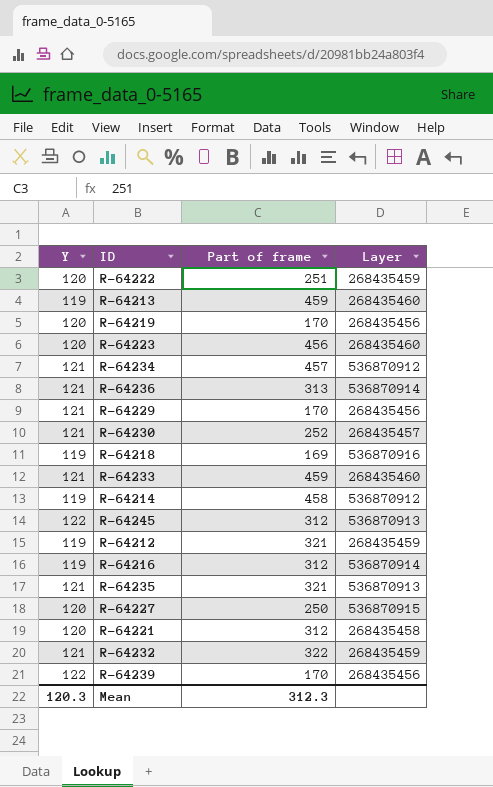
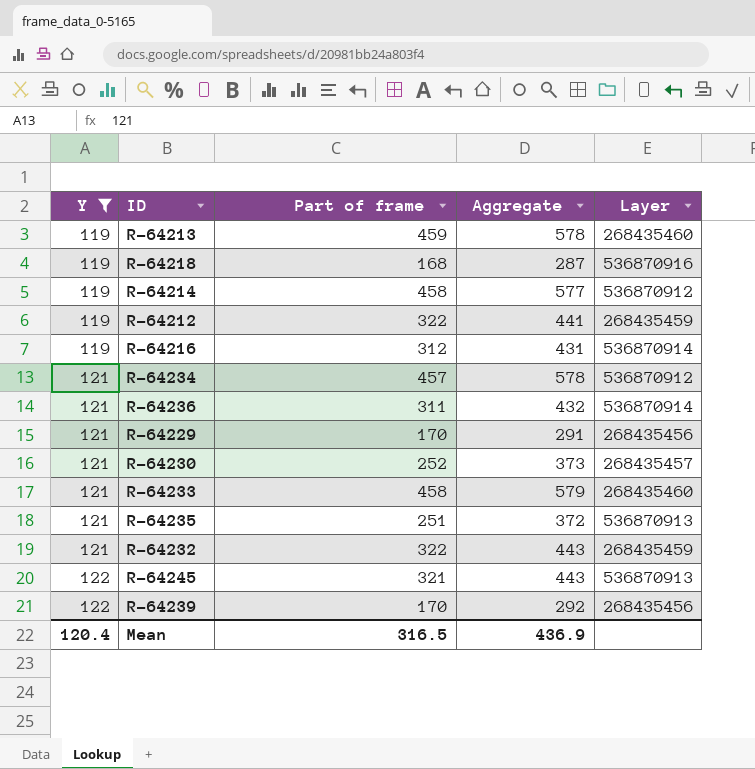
filter: none -> Y != 120
row order: none -> Y ascending
column Aggregate | formula: none -> [Y] + [Part of frame]
R-64218 | Part of frame: 169 -> 168
R-64212 | Part of frame: 321 -> 322
R-64236 | Part of frame: 313 -> 311
R-64233 | Part of frame: 459 -> 458
R-64235 | Part of frame: 321 -> 251
R-64245 | Part of frame: 312 -> 321
Mean | Y: 120.3 -> 120.4
Mean | Part of frame: 312.3 -> 316.5

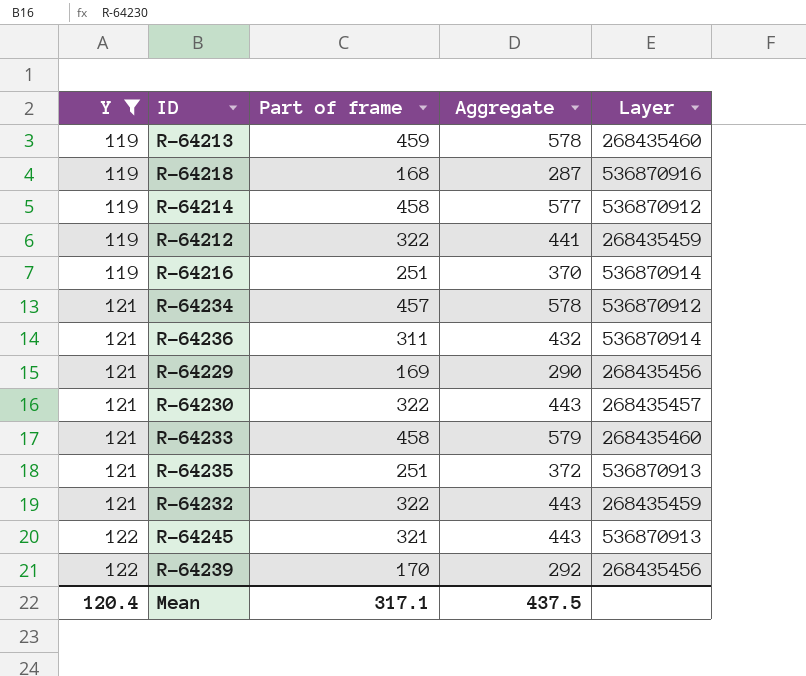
R-64216 | Part of frame: 312 -> 251
R-64216 | Aggregate: 431 -> 370
R-64229 | Part of frame: 170 -> 169
R-64229 | Aggregate: 291 -> 290
R-64230 | Part of frame: 252 -> 322
R-64230 | Aggregate: 373 -> 443
Mean | Part of frame: 316.5 -> 317.1
Mean | Aggregate: 436.9 -> 437.5

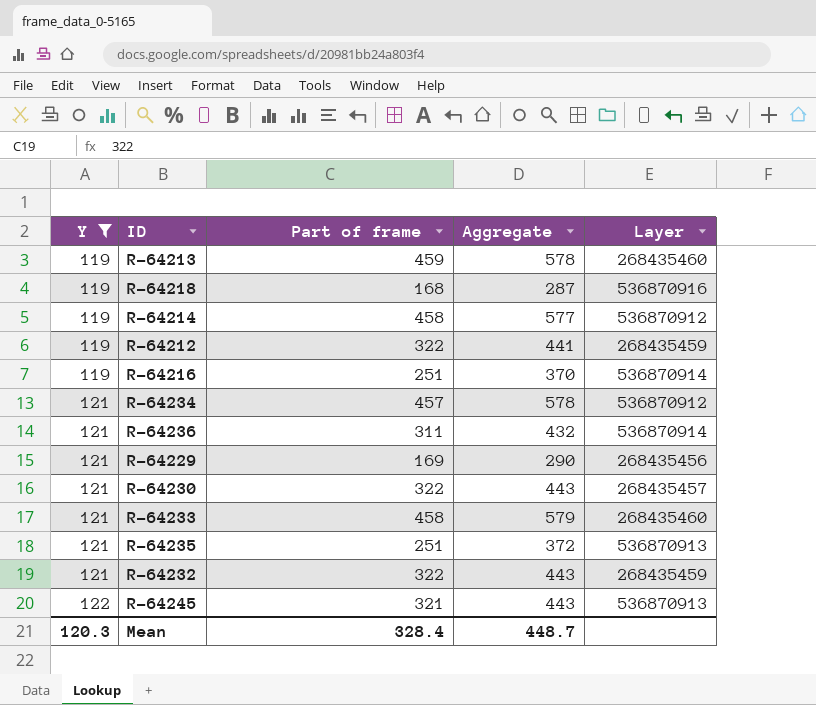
row R-64239: 122 | 170 | 292 | 268435456 -> none
Mean | Y: 120.4 -> 120.3
Mean | Part of frame: 317.1 -> 328.4
Mean | Aggregate: 437.5 -> 448.7

